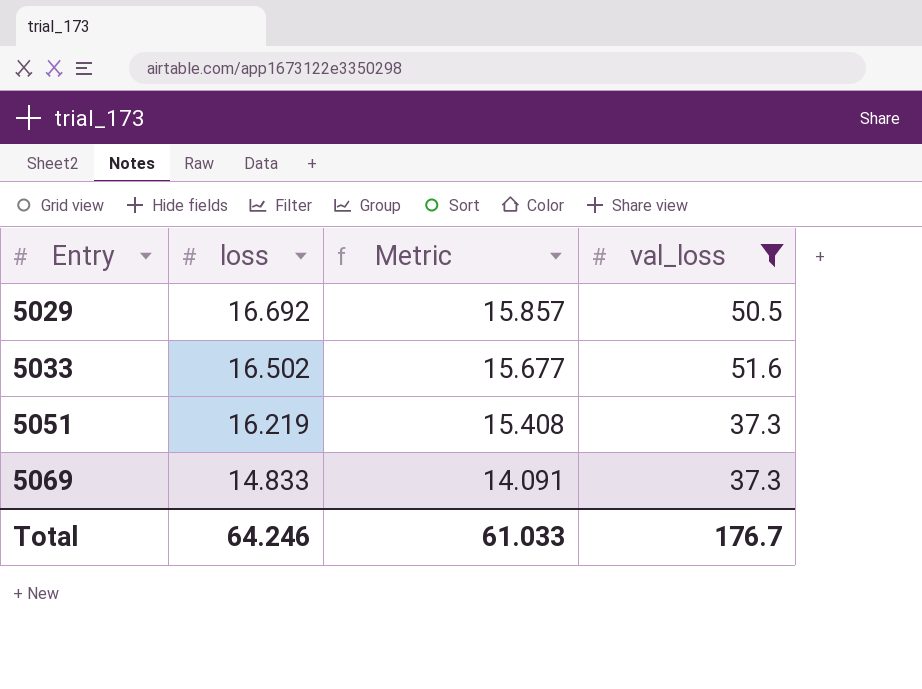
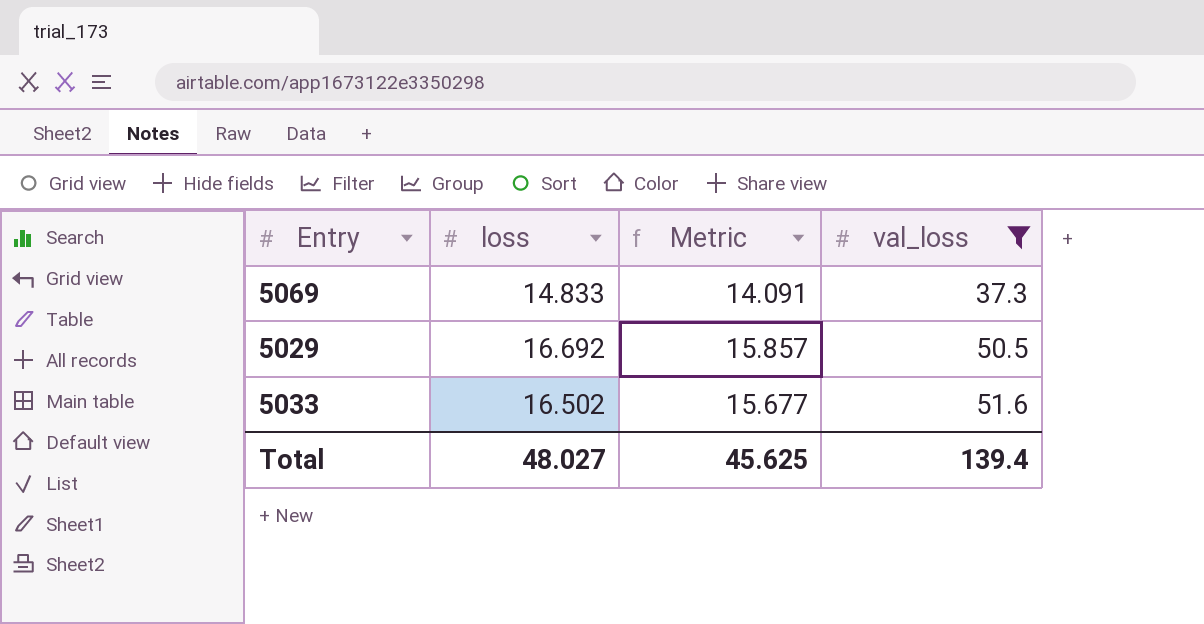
row order: Entry ascending -> val_loss ascending
row 5051: 16.219 | 15.408 | 37.3 -> none
Total | loss: 64.246 -> 48.027
Total | Metric: 61.033 -> 45.625
Total | val_loss: 176.7 -> 139.4

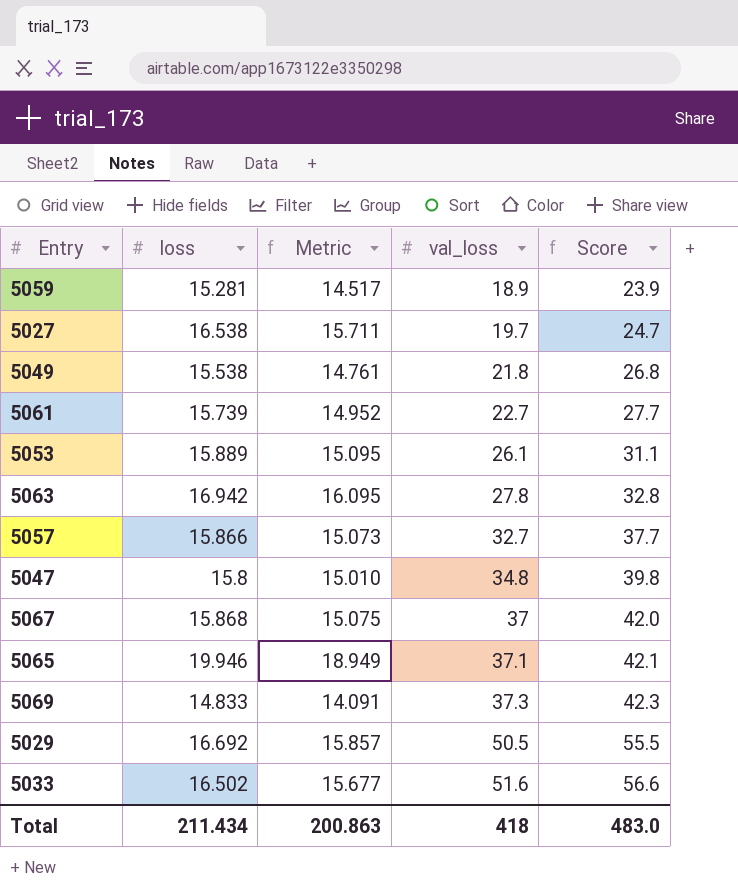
filter: val_loss >= 37.3 -> none
column Score | formula: none -> [val_loss] + 5
Total | loss: 48.027 -> 211.434
Total | Metric: 45.625 -> 200.863
Total | val_loss: 139.4 -> 418

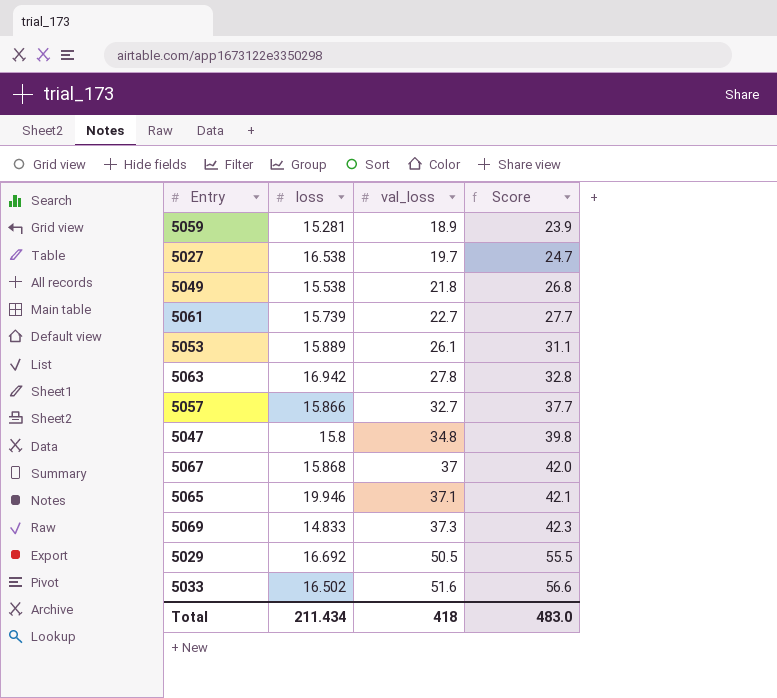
column Metric | formula: [loss] * 0.95 -> none

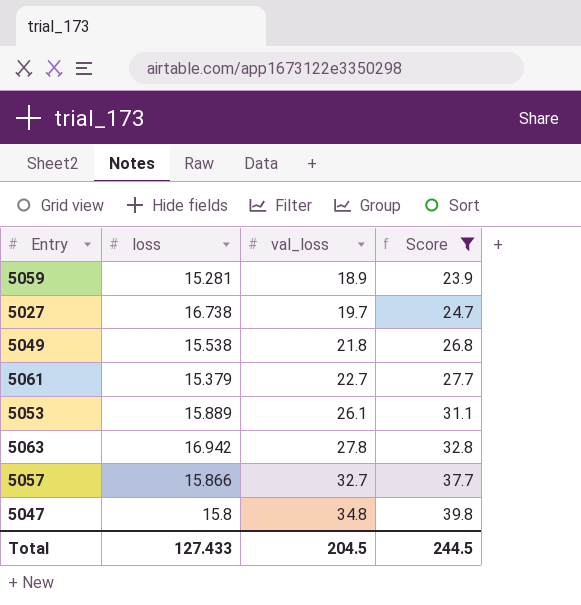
filter: none -> Score <= 39.8
5027 | loss: 16.538 -> 16.738
5061 | loss: 15.739 -> 15.379
Total | loss: 211.434 -> 127.433
Total | val_loss: 418 -> 204.5
Total | Score: 483.0 -> 244.5

